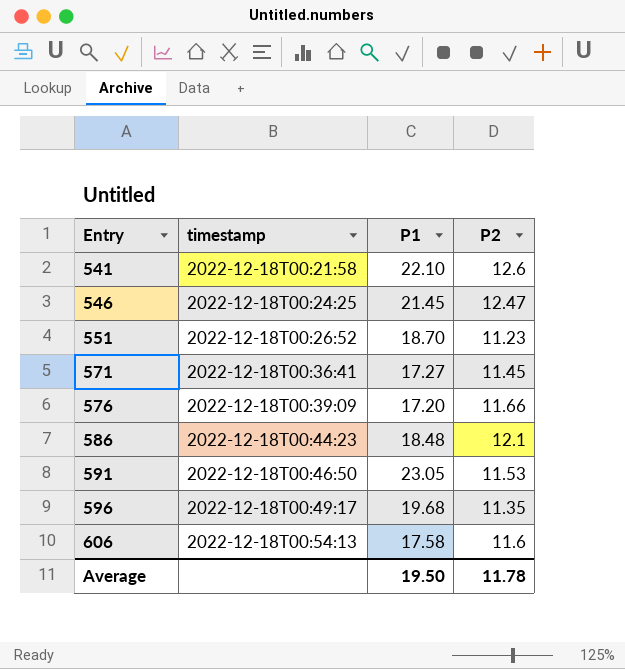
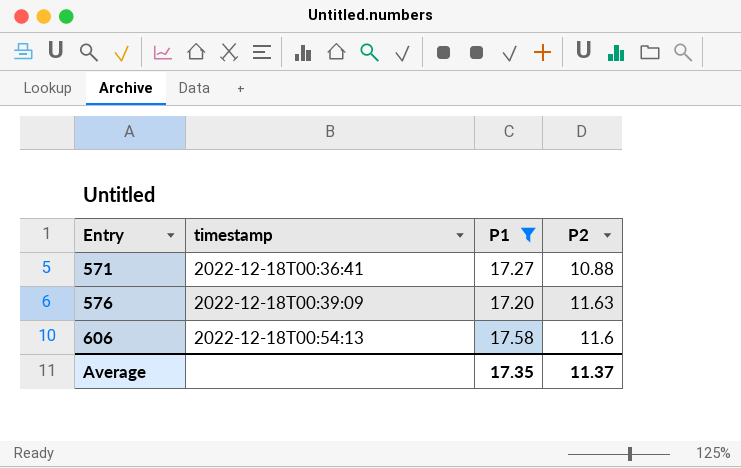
filter: none -> P1 <= 17.58
571 | P2: 11.45 -> 10.88
576 | P2: 11.66 -> 11.63
Average | P1: 19.50 -> 17.35
Average | P2: 11.78 -> 11.37

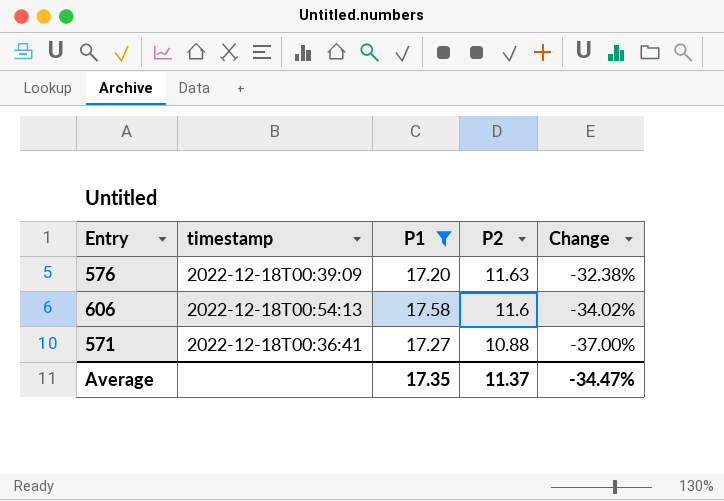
row order: Entry ascending -> P2 descending
column Change | formula: none -> ([P2] - [P1]) / [P1]

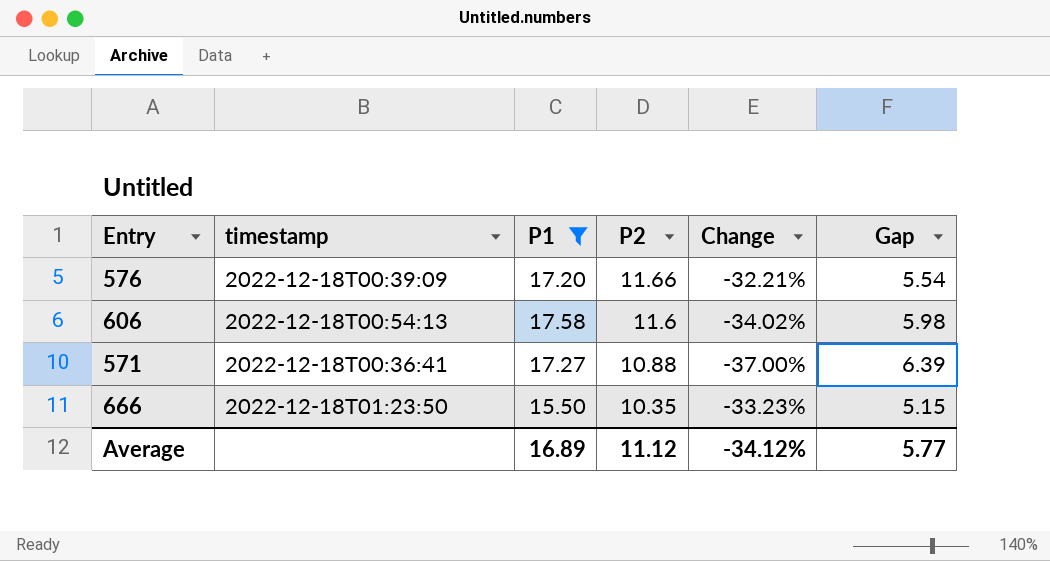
column Gap | formula: none -> [P1] - [P2]
576 | P2: 11.63 -> 11.66
576 | Change: -32.38% -> -32.21%
row 666: none -> 2022-12-18T01:23:50 | 15.50 | 10.35 | -33.23% | 5.15
Average | P1: 17.35 -> 16.89
Average | P2: 11.37 -> 11.12
Average | Change: -34.47% -> -34.12%

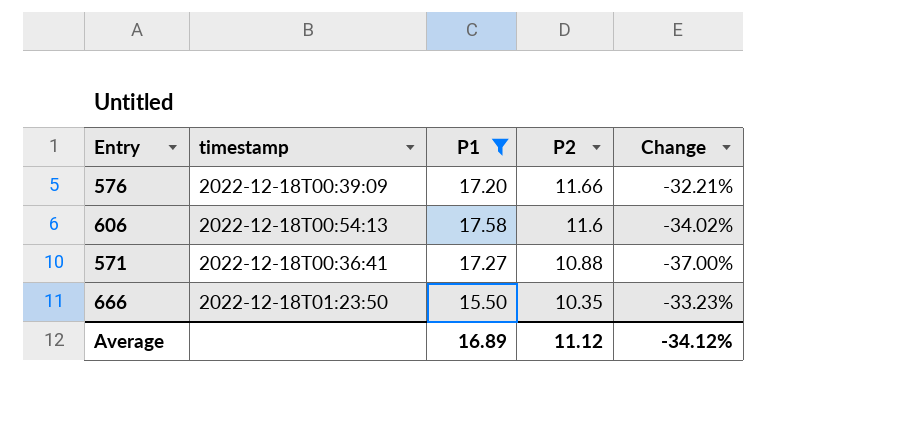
column Gap | formula: [P1] - [P2] -> none

